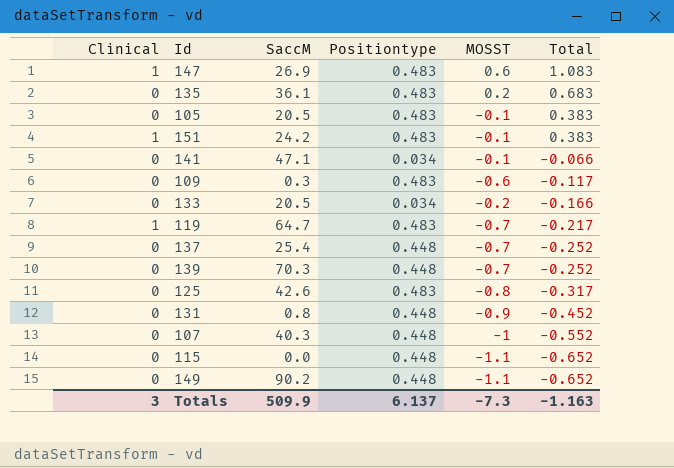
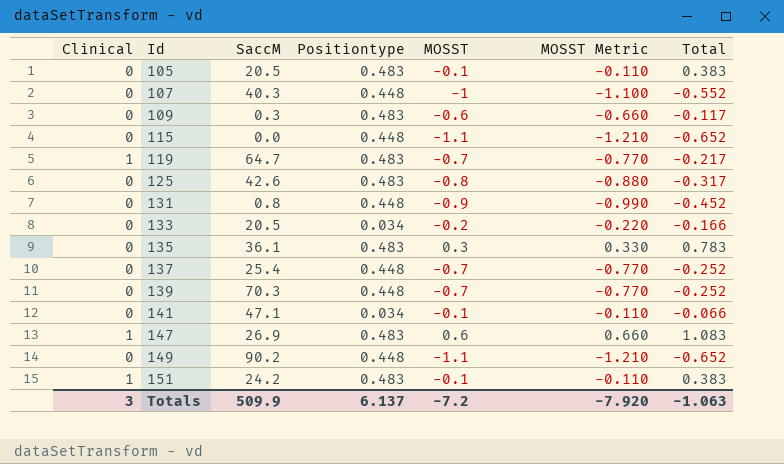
row order: Total descending -> Id ascending
column MOSST Metric | formula: none -> [MOSST] * 1.1
135 | MOSST: 0.2 -> 0.3
135 | Total: 0.683 -> 0.783
Totals | MOSST: -7.3 -> -7.2
Totals | Total: -1.163 -> -1.063

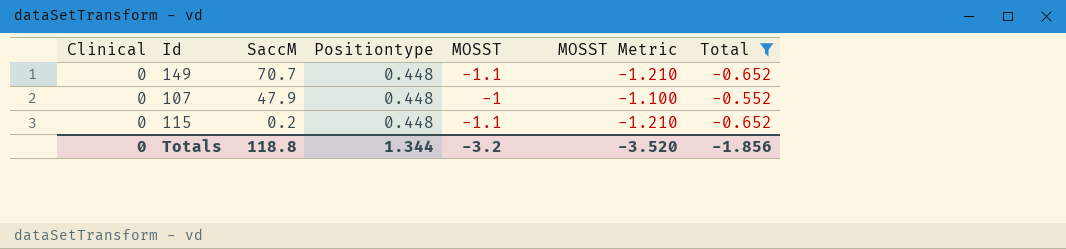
filter: none -> Total <= -0.552
row order: Id ascending -> SaccM descending
149 | SaccM: 90.2 -> 70.7
107 | SaccM: 40.3 -> 47.9
115 | SaccM: 0.0 -> 0.2
Totals | Clinical: 3 -> 0
Totals | SaccM: 509.9 -> 118.8
Totals | Positiontype: 6.137 -> 1.344
Totals | MOSST: -7.2 -> -3.2
Totals | MOSST Metric: -7.920 -> -3.520
Totals | Total: -1.063 -> -1.856

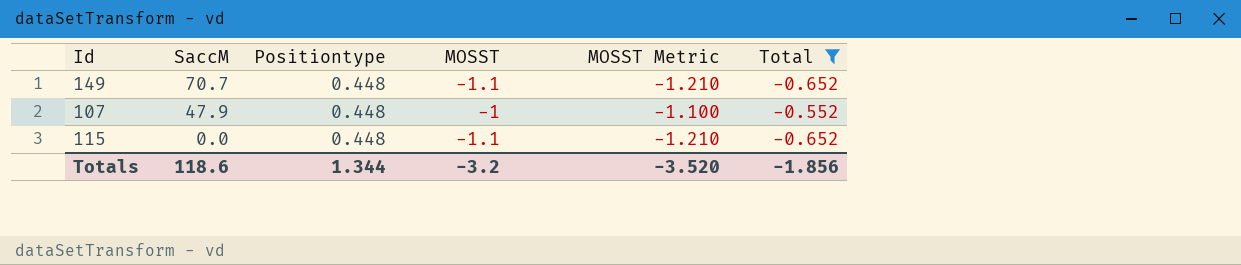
column Clinical | position: 1 -> none
115 | SaccM: 0.2 -> 0.0
Totals | SaccM: 118.8 -> 118.6

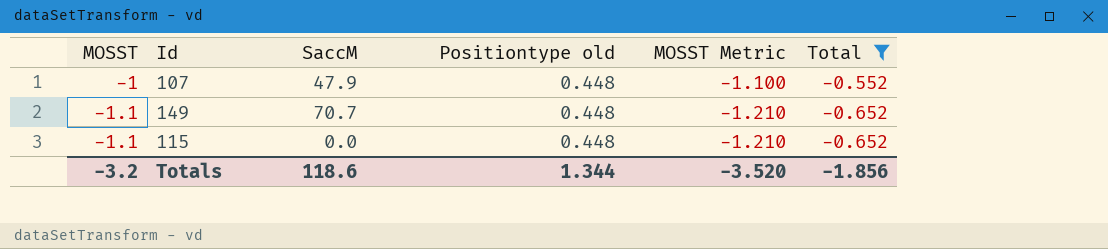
row order: SaccM descending -> MOSST descending
column MOSST | position: 4 -> 1
column name: Positiontype -> Positiontype old

